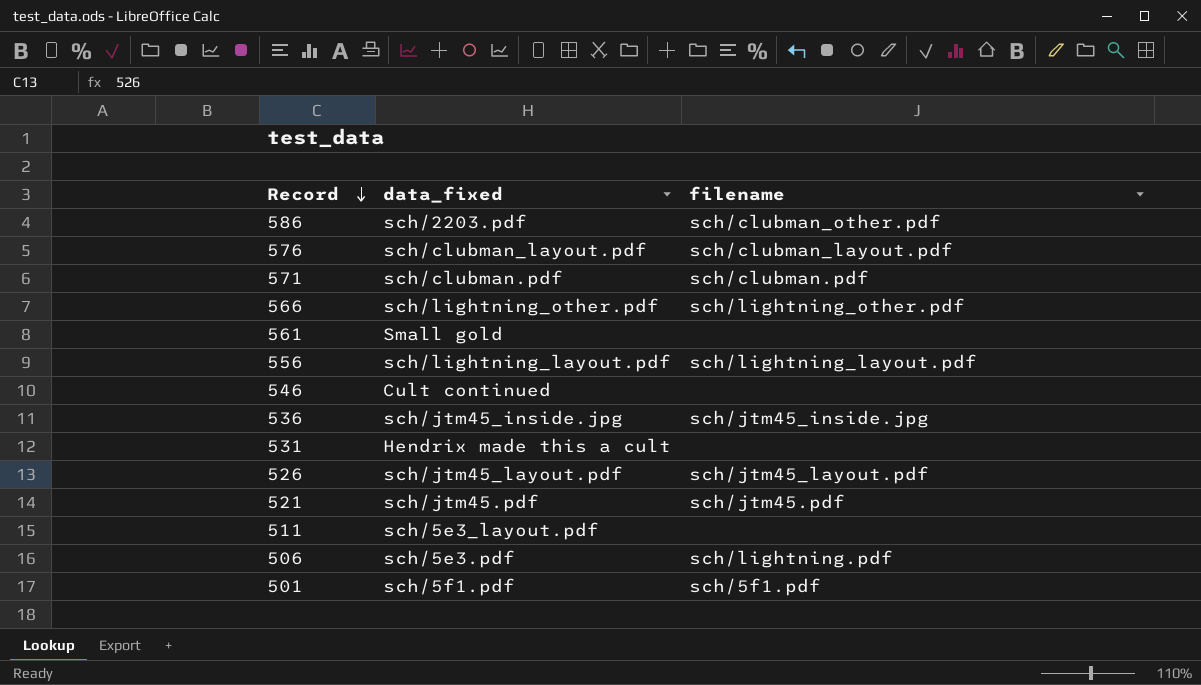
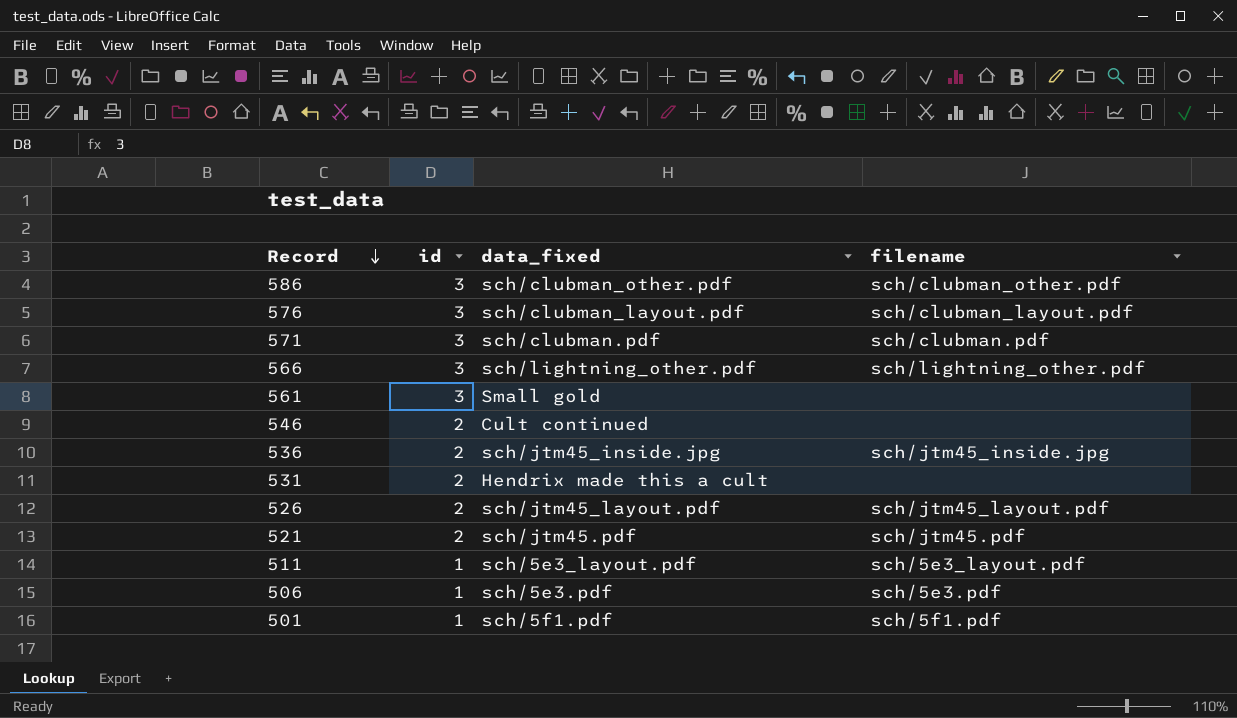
column id | position: none -> 2
row 556: sch/lightning_layout.pdf | sch/lightning_layout.pdf -> none
586 | data_fixed: sch/2203.pdf -> sch/clubman_other.pdf
511 | filename: none -> sch/5e3_layout.pdf
506 | filename: sch/lightning.pdf -> sch/5e3.pdf

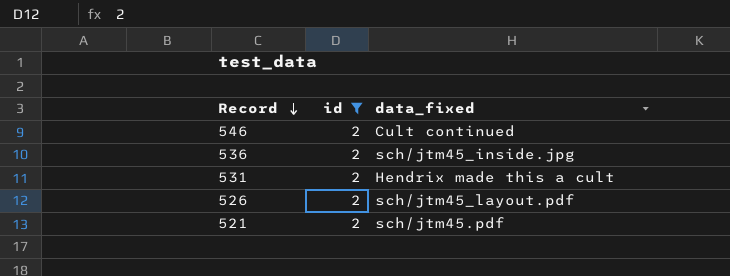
filter: none -> id = 2
column filename | position: 4 -> none

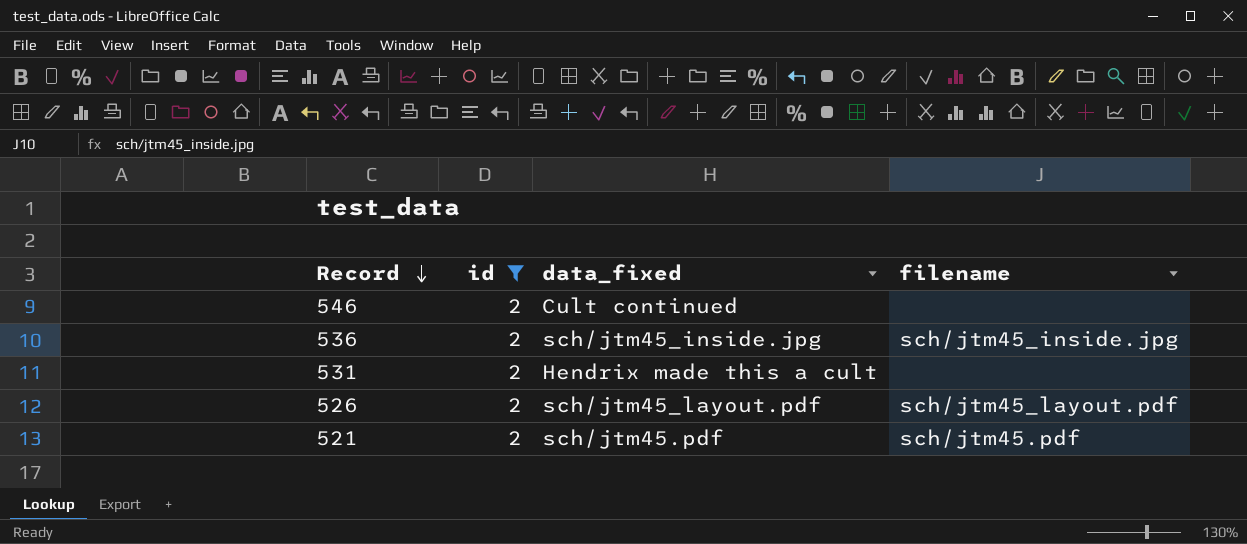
column filename | position: none -> 4

